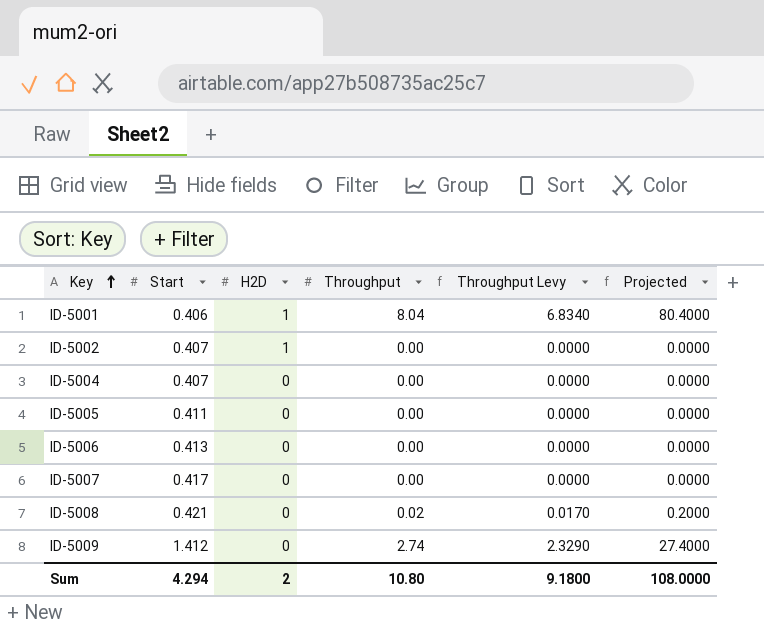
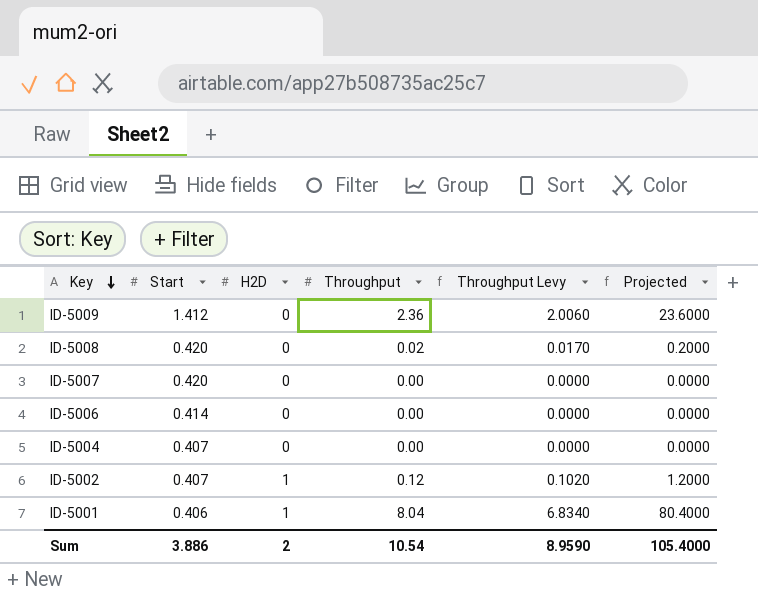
row order: Key ascending -> Key descending
row ID-5005: 0.411 | 0 | 0.00 | 0.0000 | 0.0000 -> none
ID-5009 | Throughput: 2.74 -> 2.36
ID-5009 | Throughput Levy: 2.3290 -> 2.0060
ID-5009 | Projected: 27.4000 -> 23.6000
ID-5008 | Start: 0.421 -> 0.420
ID-5007 | Start: 0.417 -> 0.420
ID-5006 | Start: 0.413 -> 0.414
ID-5002 | Throughput: 0.00 -> 0.12
ID-5002 | Throughput Levy: 0.0000 -> 0.1020
ID-5002 | Projected: 0.0000 -> 1.2000
Sum | Start: 4.294 -> 3.886
Sum | Throughput: 10.80 -> 10.54
Sum | Throughput Levy: 9.1800 -> 8.9590
Sum | Projected: 108.0000 -> 105.4000

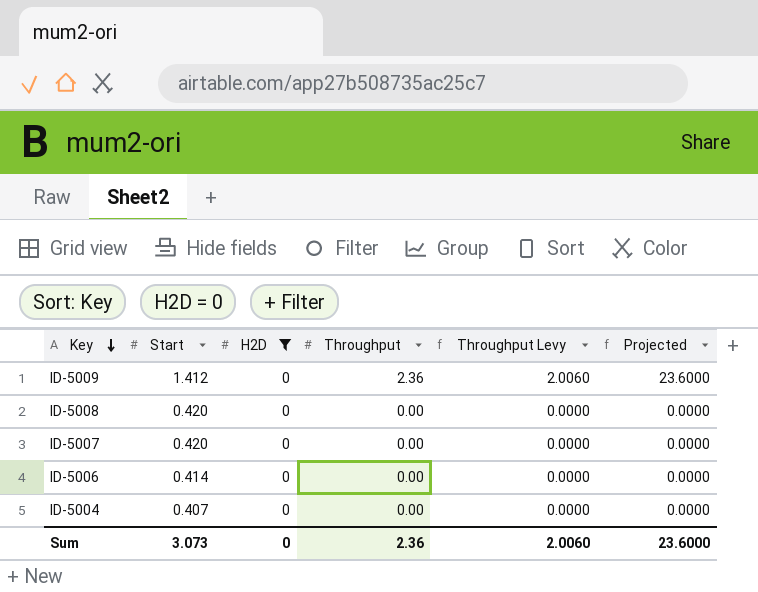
filter: none -> H2D = 0
ID-5008 | Throughput: 0.02 -> 0.00
ID-5008 | Throughput Levy: 0.0170 -> 0.0000
ID-5008 | Projected: 0.2000 -> 0.0000
Sum | Start: 3.886 -> 3.073
Sum | H2D: 2 -> 0
Sum | Throughput: 10.54 -> 2.36
Sum | Throughput Levy: 8.9590 -> 2.0060
Sum | Projected: 105.4000 -> 23.6000

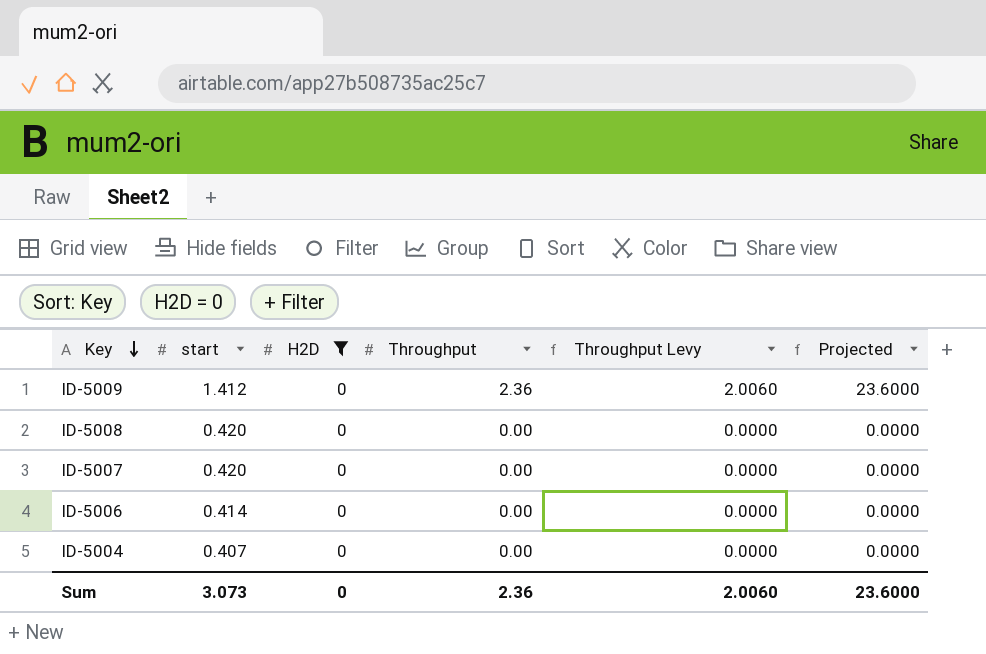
column name: Start -> start

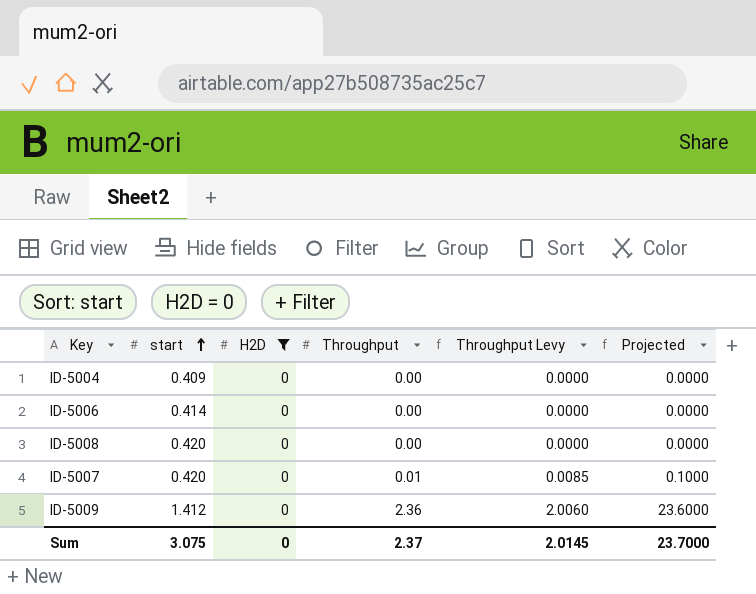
row order: Key descending -> start ascending
ID-5004 | start: 0.407 -> 0.409
ID-5007 | Throughput: 0.00 -> 0.01
ID-5007 | Throughput Levy: 0.0000 -> 0.0085
ID-5007 | Projected: 0.0000 -> 0.1000
Sum | start: 3.073 -> 3.075
Sum | Throughput: 2.36 -> 2.37
Sum | Throughput Levy: 2.0060 -> 2.0145
Sum | Projected: 23.6000 -> 23.7000

